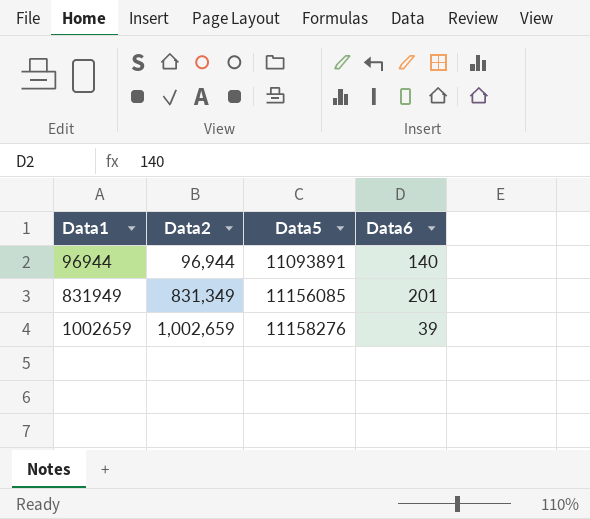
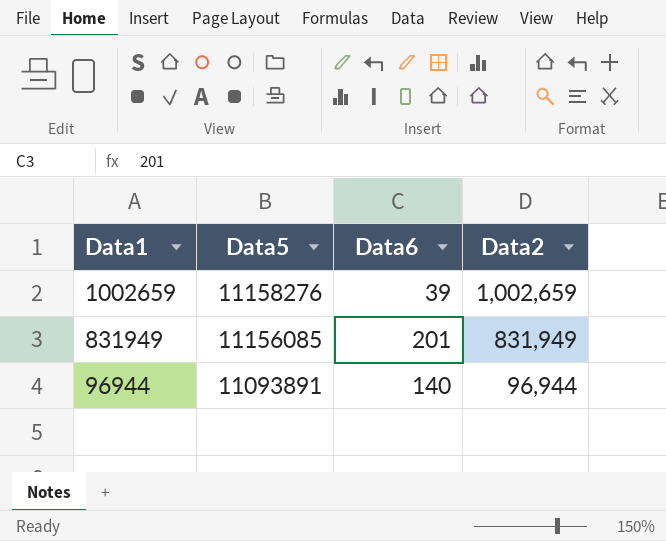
row order: Data1 ascending -> Data1 descending
column Data2 | position: 2 -> 4
831949 | Data2: 831,349 -> 831,949

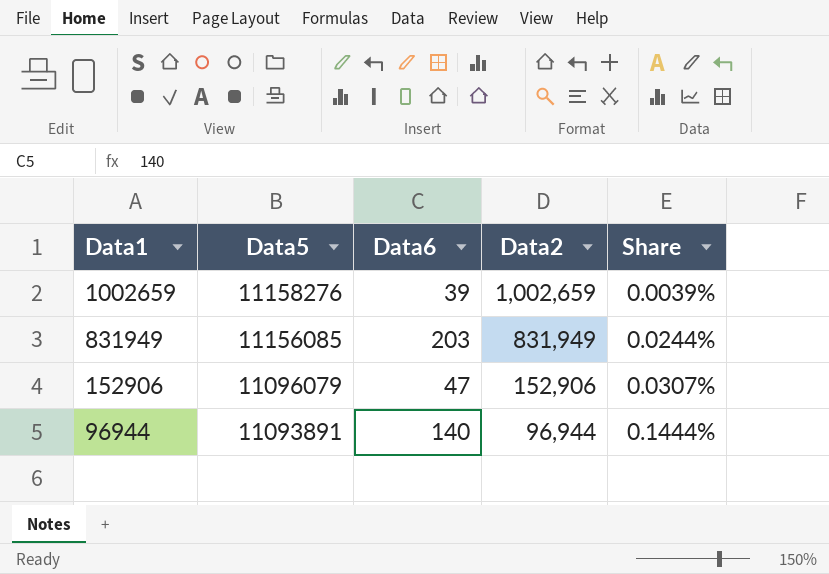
column Share | formula: none -> [Data6] / [Data2]
831949 | Data6: 201 -> 203
row 152906: none -> 11096079 | 47 | 152,906 | 0.0307%

